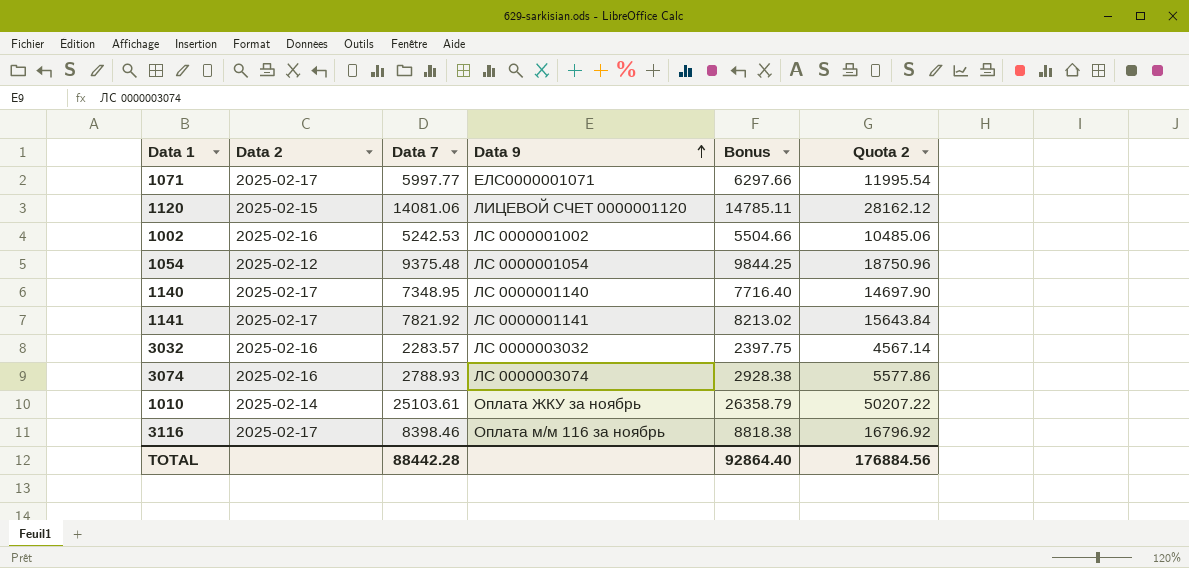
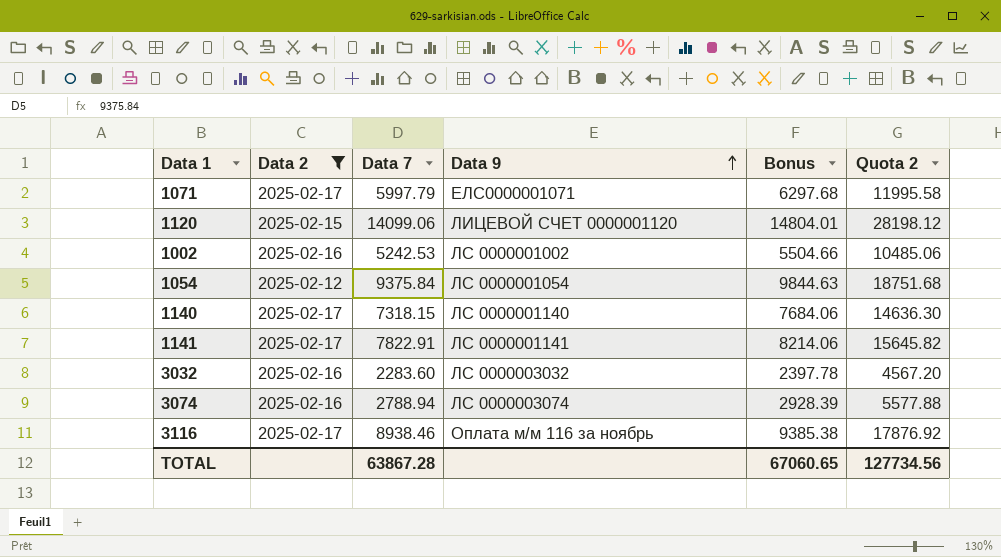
filter: none -> Data 2 != 2025-02-14
1071 | Data 7: 5997.77 -> 5997.79
1071 | Bonus: 6297.66 -> 6297.68
1071 | Quota 2: 11995.54 -> 11995.58
1120 | Data 7: 14081.06 -> 14099.06
1120 | Bonus: 14785.11 -> 14804.01
1120 | Quota 2: 28162.12 -> 28198.12
1054 | Data 7: 9375.48 -> 9375.84
1054 | Bonus: 9844.25 -> 9844.63
1054 | Quota 2: 18750.96 -> 18751.68
1140 | Data 7: 7348.95 -> 7318.15
1140 | Bonus: 7716.40 -> 7684.06
1140 | Quota 2: 14697.90 -> 14636.30
1141 | Data 7: 7821.92 -> 7822.91
1141 | Bonus: 8213.02 -> 8214.06
1141 | Quota 2: 15643.84 -> 15645.82
3032 | Data 7: 2283.57 -> 2283.60
3032 | Bonus: 2397.75 -> 2397.78
3032 | Quota 2: 4567.14 -> 4567.20
3074 | Data 7: 2788.93 -> 2788.94
3074 | Bonus: 2928.38 -> 2928.39
3074 | Quota 2: 5577.86 -> 5577.88
3116 | Data 7: 8398.46 -> 8938.46
3116 | Bonus: 8818.38 -> 9385.38
3116 | Quota 2: 16796.92 -> 17876.92
TOTAL | Data 7: 88442.28 -> 63867.28
TOTAL | Bonus: 92864.40 -> 67060.65
TOTAL | Quota 2: 176884.56 -> 127734.56

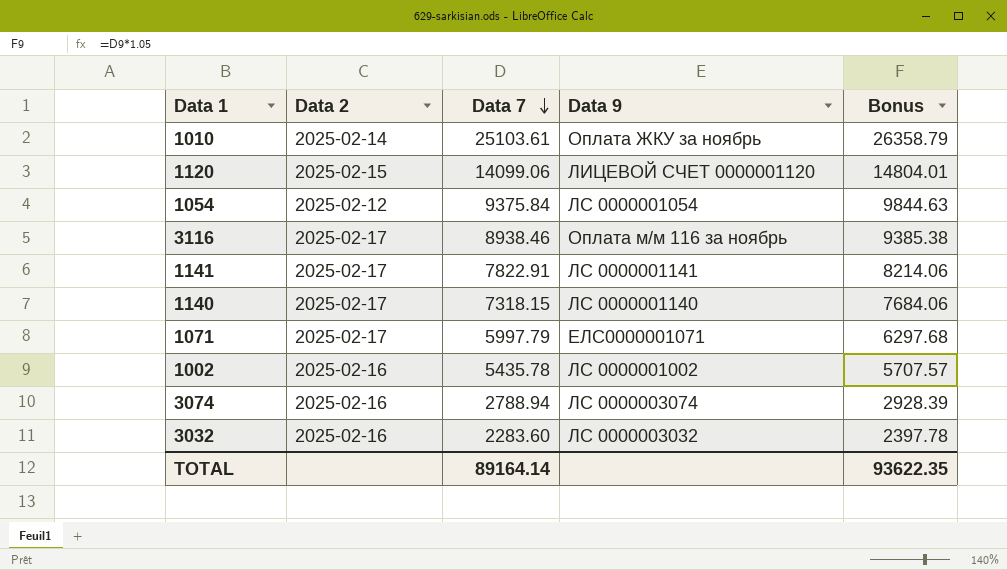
filter: Data 2 != 2025-02-14 -> none
row order: Data 9 ascending -> Data 7 descending
column Quota 2 | formula: [Data 7] * 2 -> none
1002 | Data 7: 5242.53 -> 5435.78
1002 | Bonus: 5504.66 -> 5707.57
TOTAL | Data 7: 63867.28 -> 89164.14
TOTAL | Bonus: 67060.65 -> 93622.35

